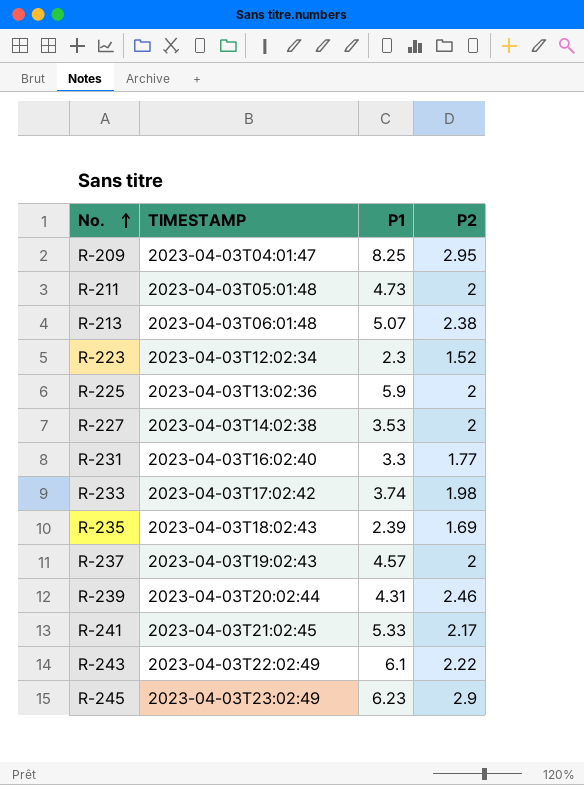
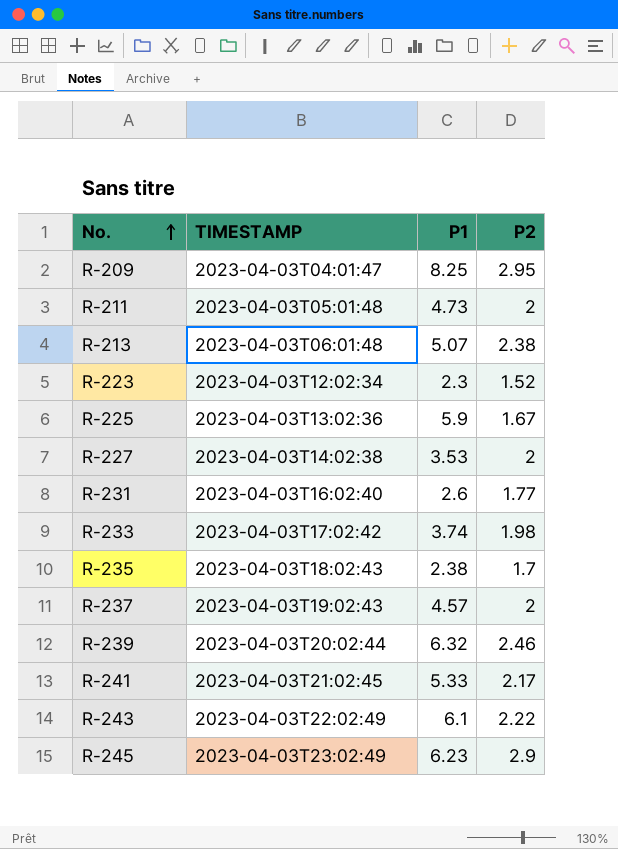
R-225 | P2: 2 -> 1.67
R-231 | P1: 3.3 -> 2.6
R-235 | P1: 2.39 -> 2.38
R-235 | P2: 1.69 -> 1.7
R-239 | P1: 4.31 -> 6.32

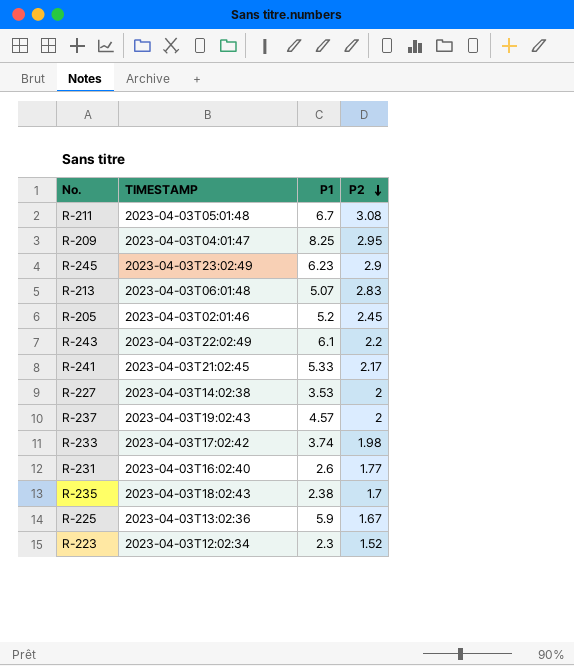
row order: No. ascending -> P2 descending
row R-239: 2023-04-03T20:02:44 | 6.32 | 2.46 -> none
R-211 | P1: 4.73 -> 6.7
R-211 | P2: 2 -> 3.08
R-213 | P2: 2.38 -> 2.83
row R-205: none -> 2023-04-03T02:01:46 | 5.2 | 2.45
R-243 | P2: 2.22 -> 2.2

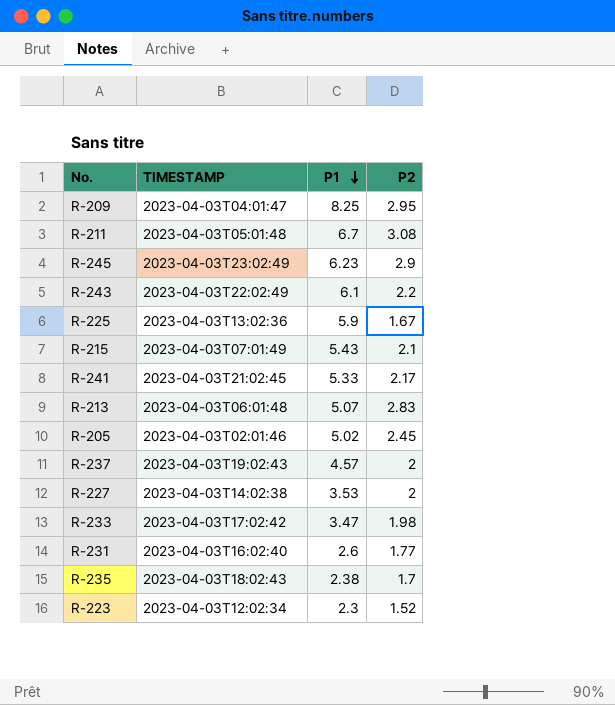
row order: P2 descending -> P1 descending
row R-215: none -> 2023-04-03T07:01:49 | 5.43 | 2.1
R-205 | P1: 5.2 -> 5.02
R-233 | P1: 3.74 -> 3.47

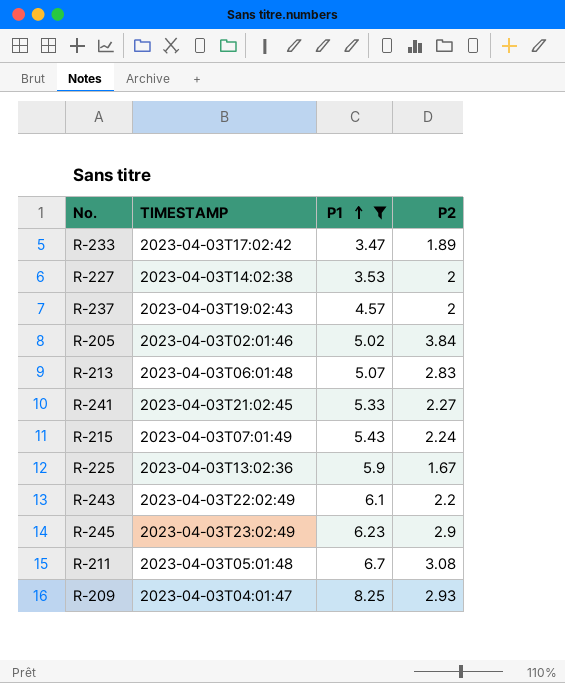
filter: none -> P1 >= 3.47
row order: P1 descending -> P1 ascending
R-233 | P2: 1.98 -> 1.89
R-205 | P2: 2.45 -> 3.84
R-241 | P2: 2.17 -> 2.27
R-215 | P2: 2.1 -> 2.24
R-209 | P2: 2.95 -> 2.93

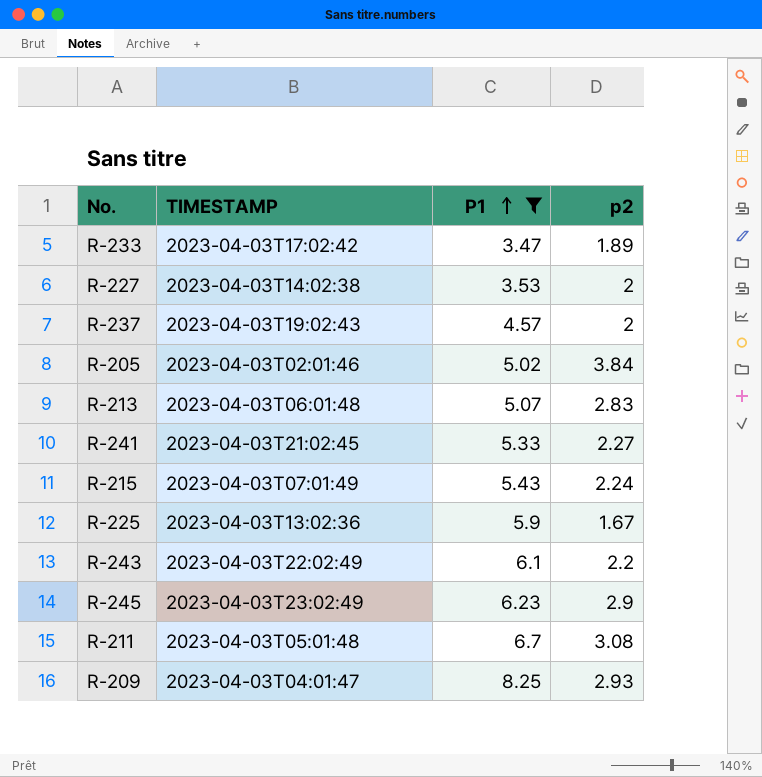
column name: P2 -> p2

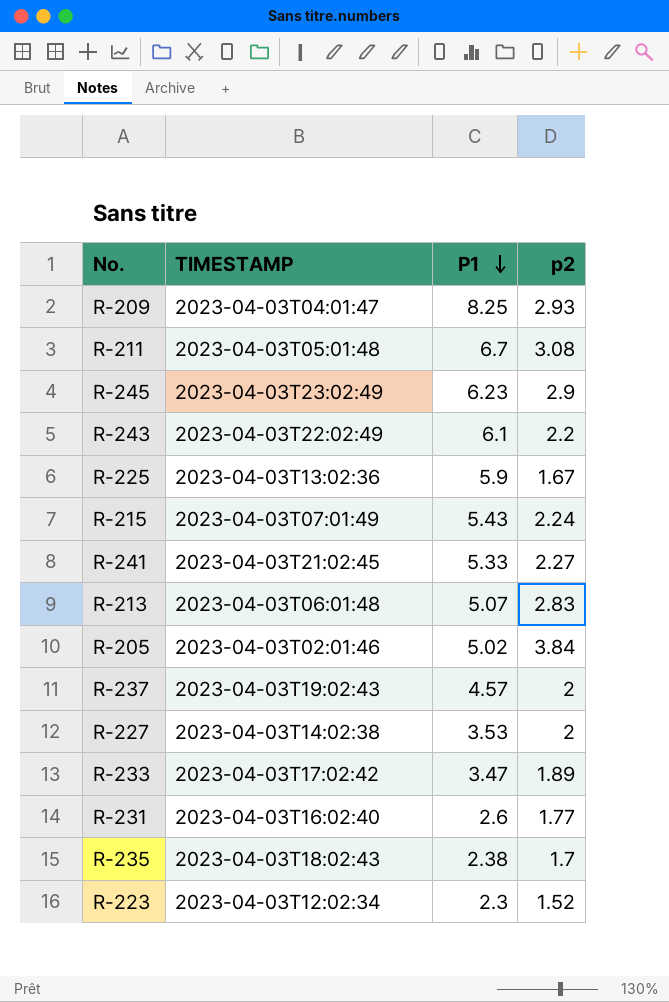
filter: P1 >= 3.47 -> none
row order: P1 ascending -> P1 descending

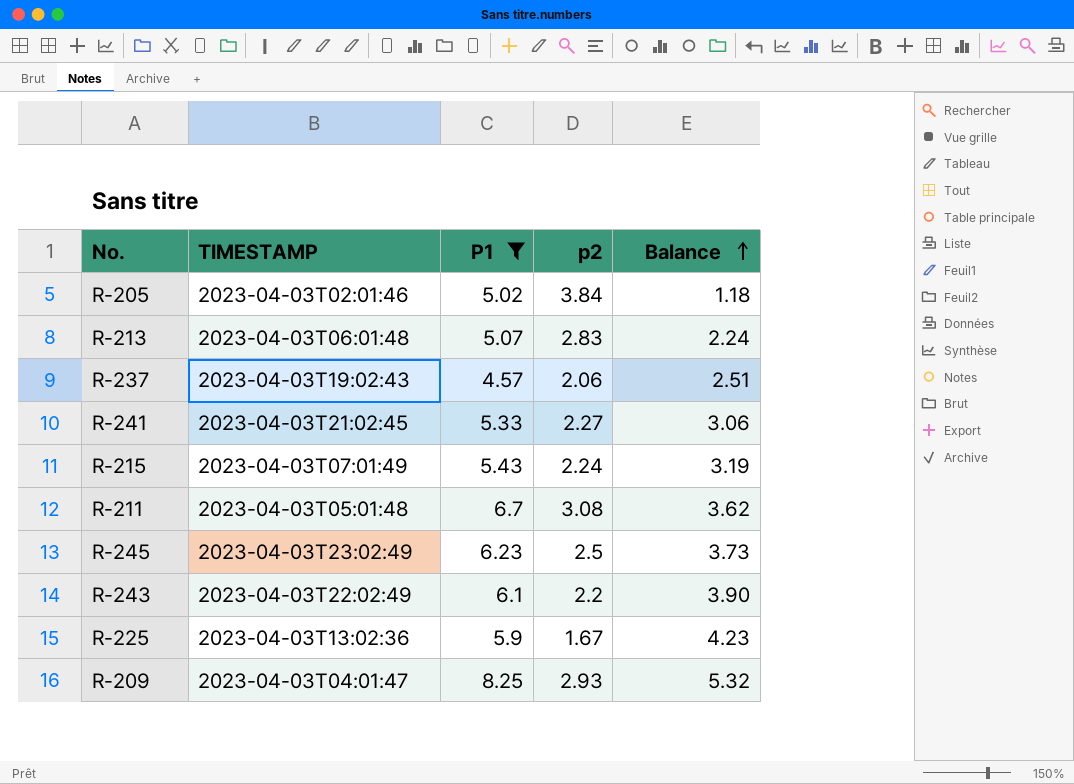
filter: none -> P1 >= 4.57
row order: P1 descending -> Balance ascending
column Balance | formula: none -> [P1] - [p2]
R-237 | p2: 2 -> 2.06
R-245 | p2: 2.9 -> 2.5

